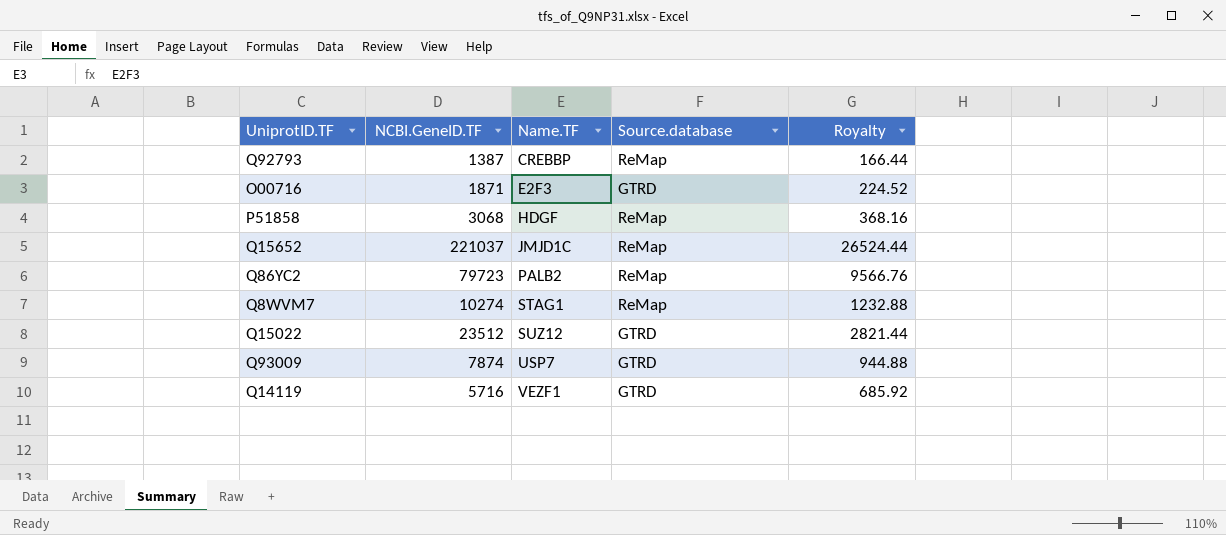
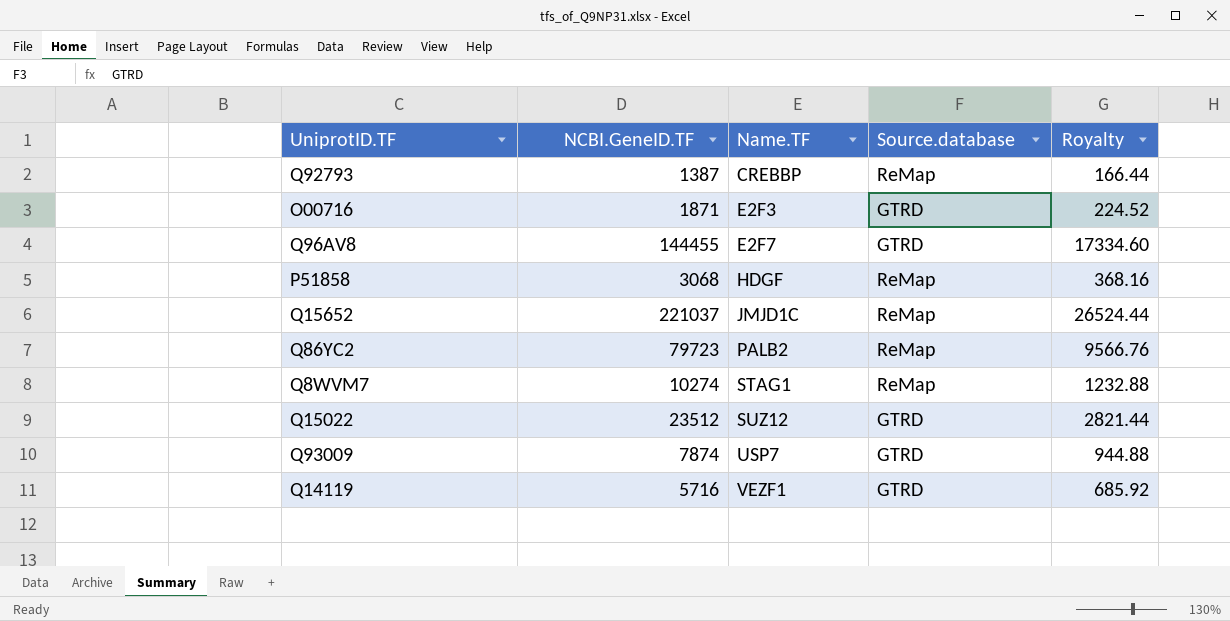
row Q96AV8: none -> 144455 | E2F7 | GTRD | 17334.60

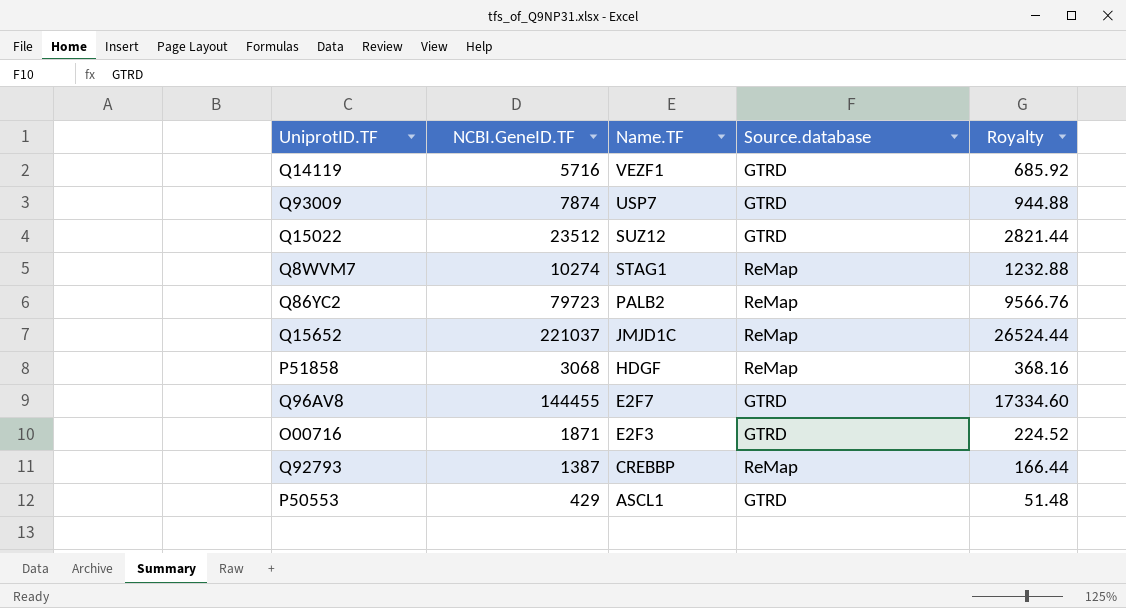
row order: Name.TF ascending -> Name.TF descending
row P50553: none -> 429 | ASCL1 | GTRD | 51.48

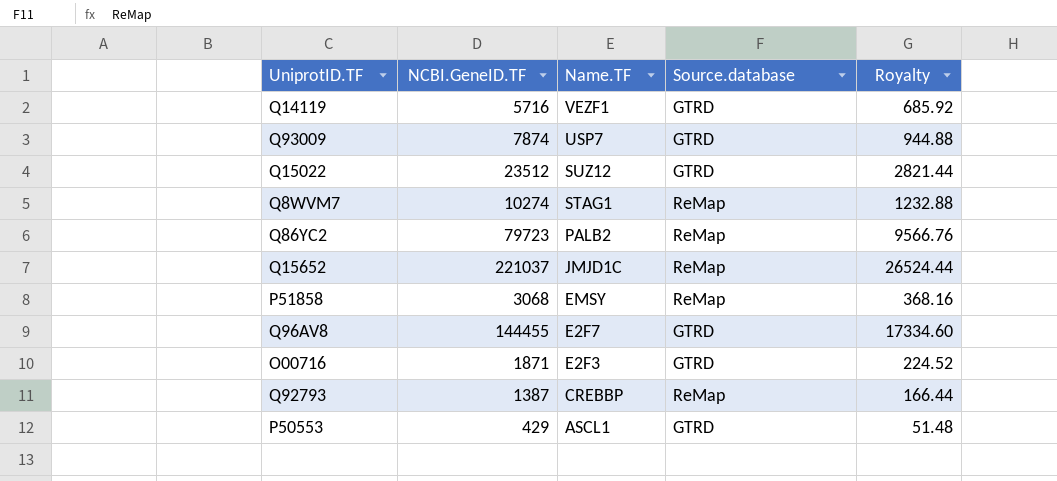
P51858 | Name.TF: HDGF -> EMSY

